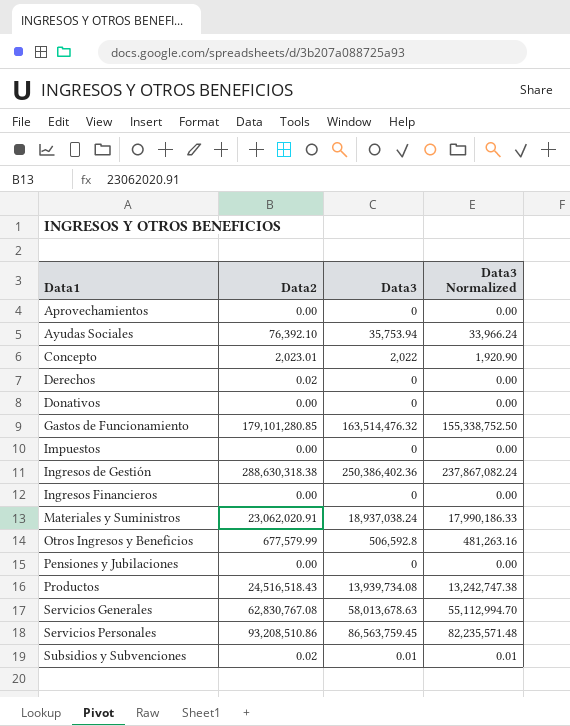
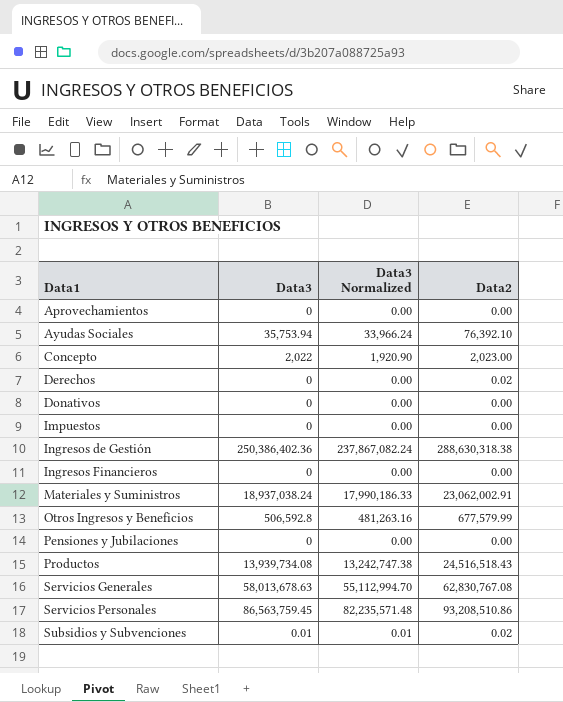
column Data2 | position: 2 -> 4
row Gastos de Funcionamiento: 179,101,280.85 | 163,514,476.32 | 155,338,752.50 -> none
Concepto | Data2: 2,023.01 -> 2,023.00
Materiales y Suministros | Data2: 23,062,020.91 -> 23,062,002.91

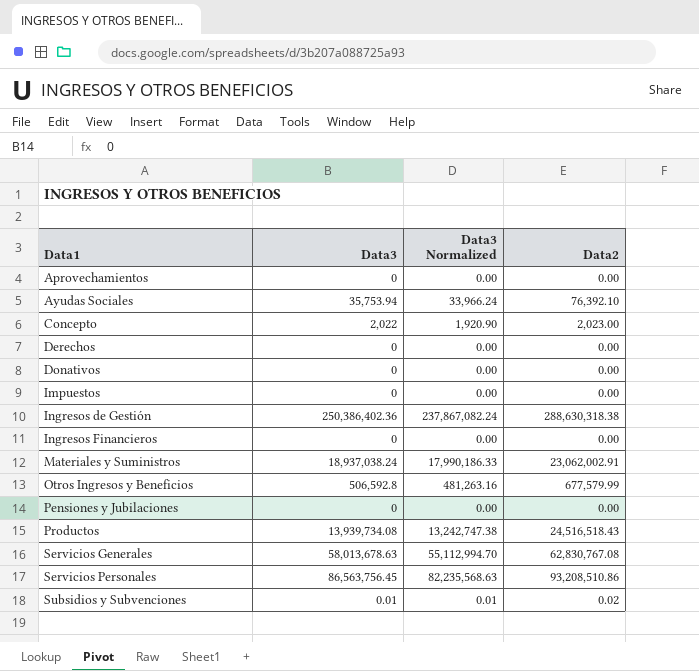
Derechos | Data2: 0.02 -> 0.00
Servicios Personales | Data3: 86,563,759.45 -> 86,563,756.45
Servicios Personales | Data3 Normalized: 82,235,571.48 -> 82,235,568.63

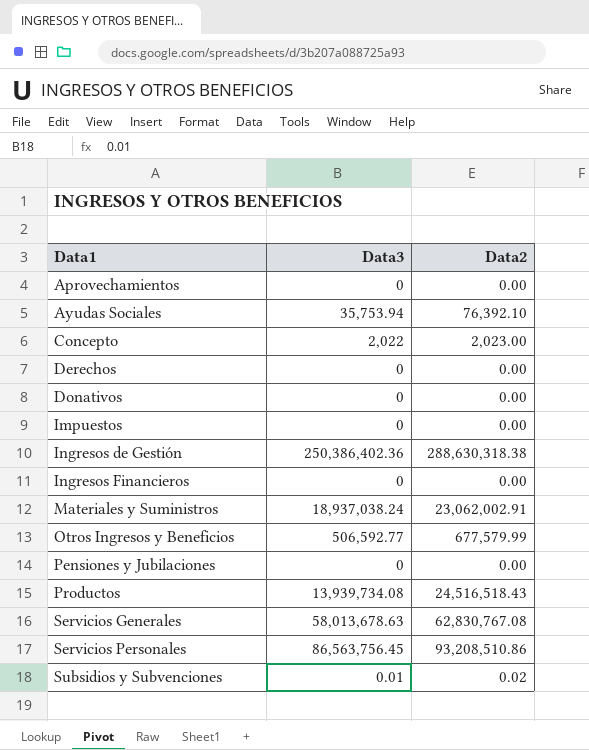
column Data3 Normalized | formula: [Data3] * 0.95 -> none
Otros Ingresos y Beneficios | Data3: 506,592.8 -> 506,592.77

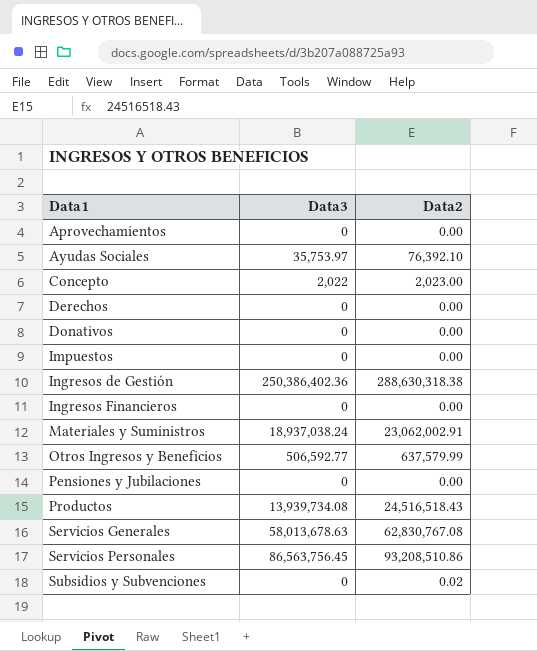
Ayudas Sociales | Data3: 35,753.94 -> 35,753.97
Otros Ingresos y Beneficios | Data2: 677,579.99 -> 637,579.99
Subsidios y Subvenciones | Data3: 0.01 -> 0

